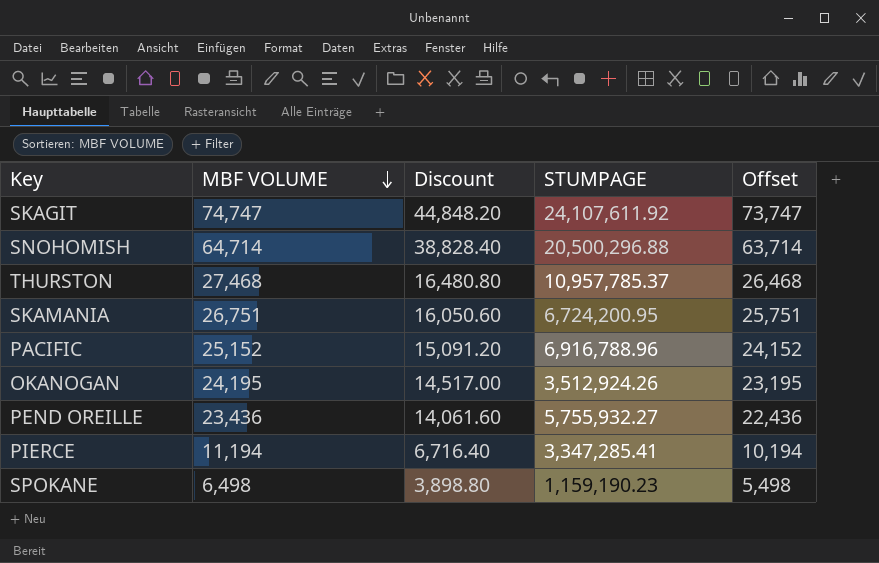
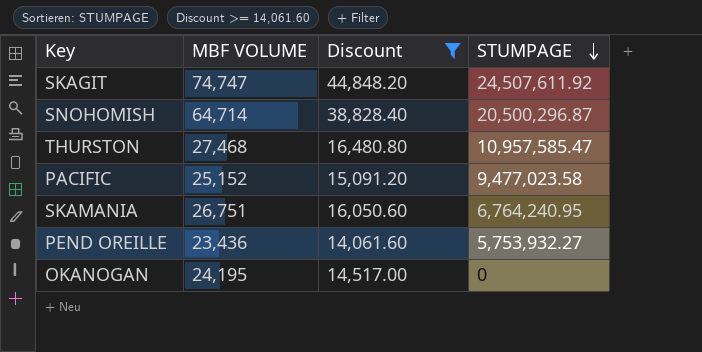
filter: none -> Discount >= 14,061.60
row order: MBF VOLUME descending -> STUMPAGE descending
column Offset | formula: [MBF VOLUME] - 1000 -> none
SKAGIT | STUMPAGE: 24,107,611.92 -> 24,507,611.92
SNOHOMISH | STUMPAGE: 20,500,296.88 -> 20,500,296.87
THURSTON | STUMPAGE: 10,957,785.37 -> 10,957,585.47
PACIFIC | STUMPAGE: 6,916,788.96 -> 9,477,023.58
SKAMANIA | STUMPAGE: 6,724,200.95 -> 6,764,240.95
PEND OREILLE | STUMPAGE: 5,755,932.27 -> 5,753,932.27
OKANOGAN | STUMPAGE: 3,512,924.26 -> 0

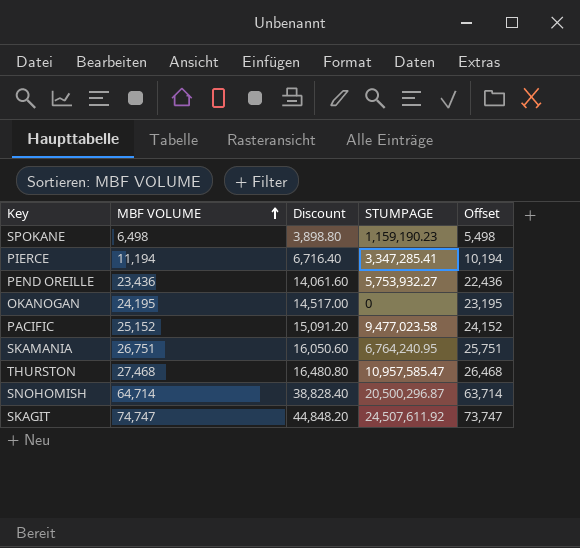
filter: Discount >= 14,061.60 -> none
row order: STUMPAGE descending -> MBF VOLUME ascending
column Offset | formula: none -> [MBF VOLUME] - 1000

